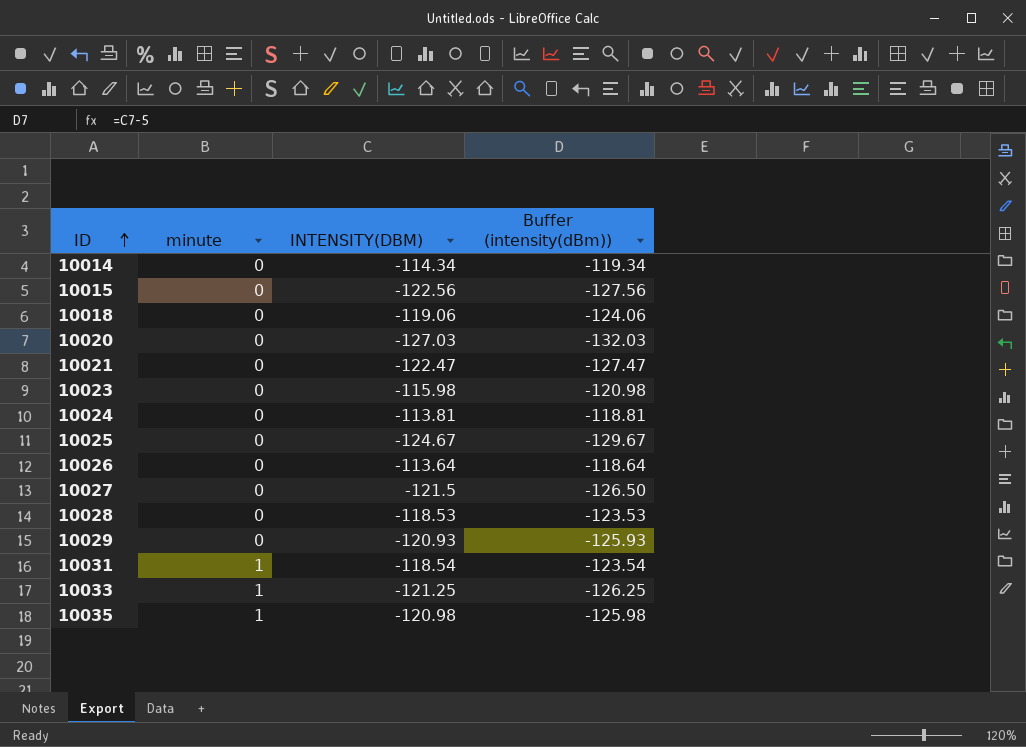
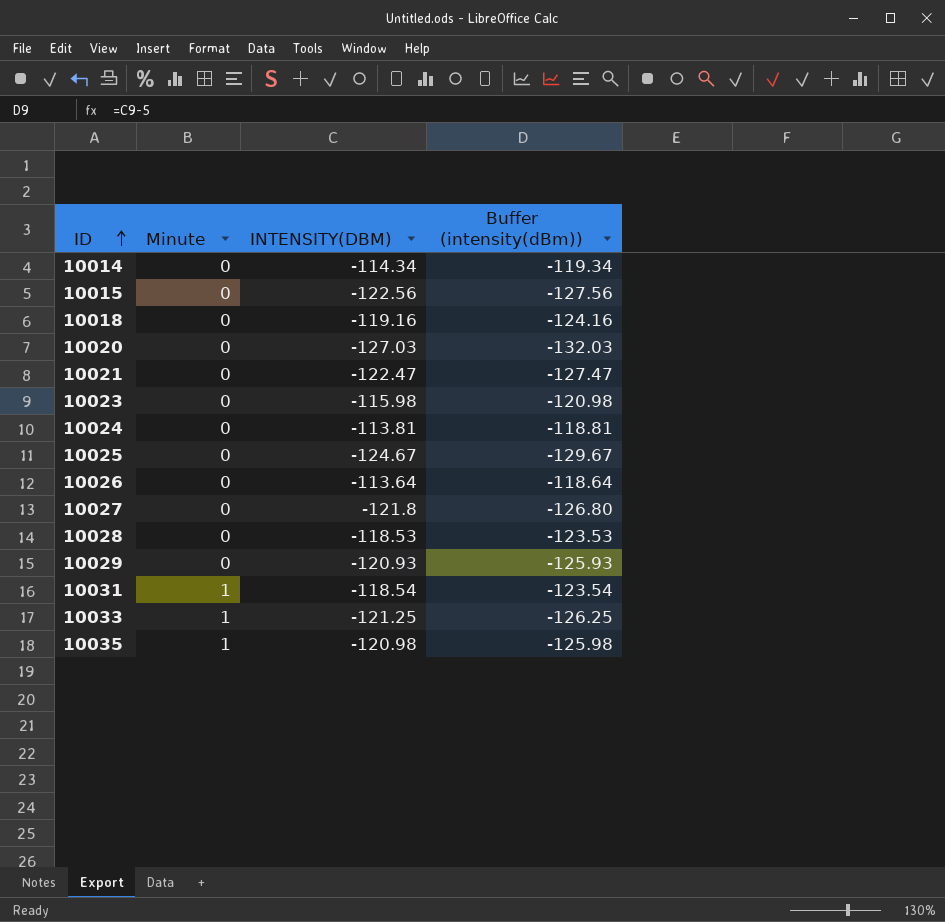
column name: minute -> Minute
10018 | INTENSITY(DBM): -119.06 -> -119.16
10018 | Buffer (intensity(dBm)): -124.06 -> -124.16
10027 | INTENSITY(DBM): -121.5 -> -121.8
10027 | Buffer (intensity(dBm)): -126.50 -> -126.80

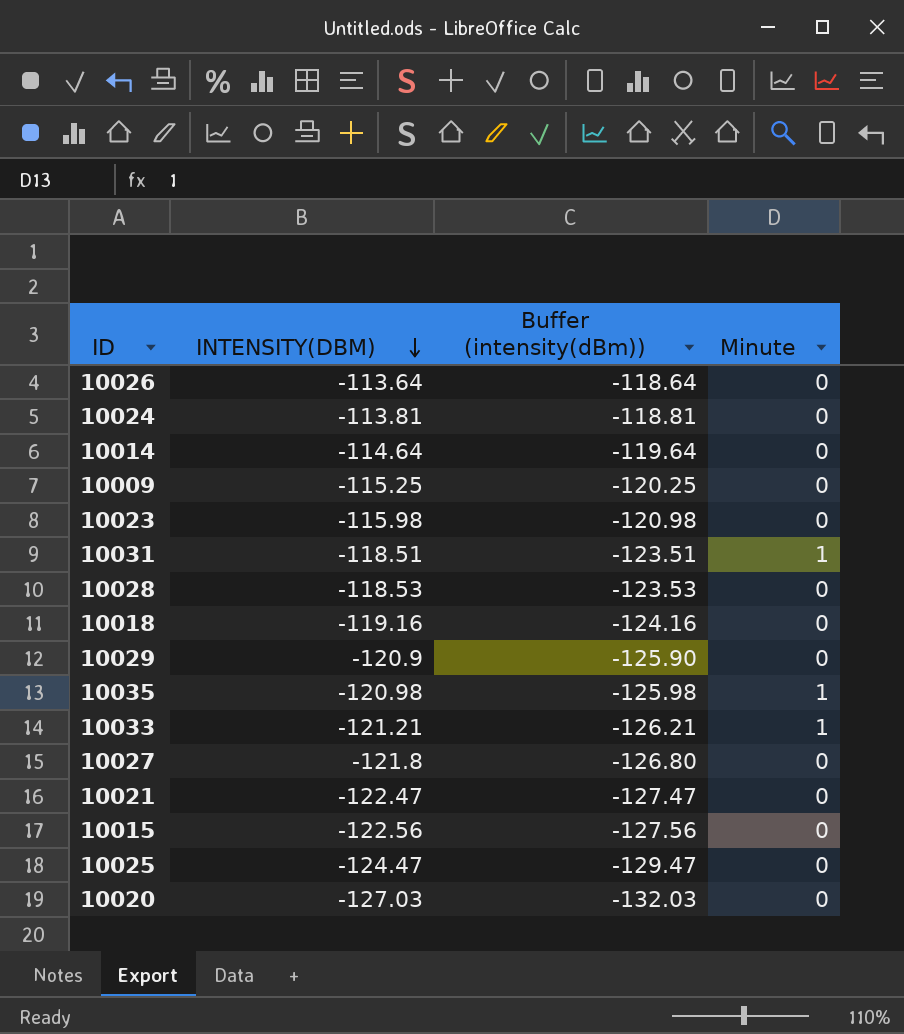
row order: ID ascending -> INTENSITY(DBM) descending
column Minute | position: 2 -> 4
10014 | INTENSITY(DBM): -114.34 -> -114.64
10014 | Buffer (intensity(dBm)): -119.34 -> -119.64
row 10009: none -> -115.25 | -120.25 | 0
10031 | INTENSITY(DBM): -118.54 -> -118.51
10031 | Buffer (intensity(dBm)): -123.54 -> -123.51
10029 | INTENSITY(DBM): -120.93 -> -120.9
10029 | Buffer (intensity(dBm)): -125.93 -> -125.90
10033 | INTENSITY(DBM): -121.25 -> -121.21
10033 | Buffer (intensity(dBm)): -126.25 -> -126.21
10025 | INTENSITY(DBM): -124.67 -> -124.47
10025 | Buffer (intensity(dBm)): -129.67 -> -129.47

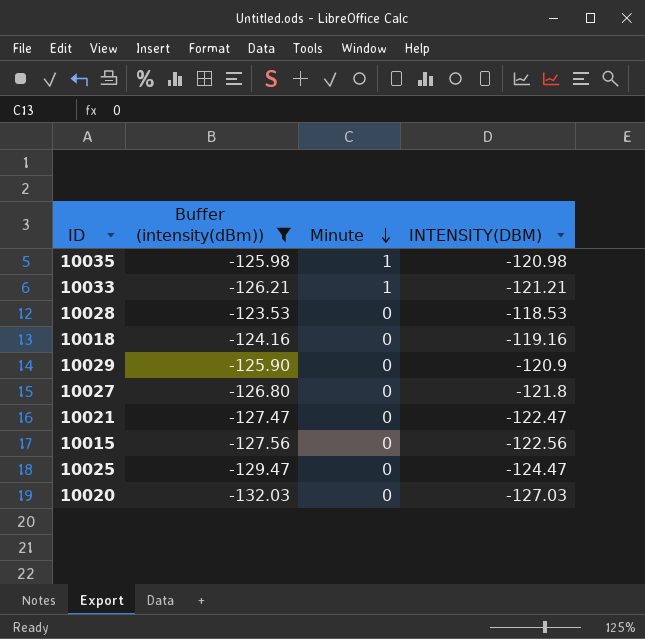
filter: none -> Buffer (intensity(dBm)) <= -123.53
row order: INTENSITY(DBM) descending -> Minute descending
column INTENSITY(DBM) | position: 2 -> 4

